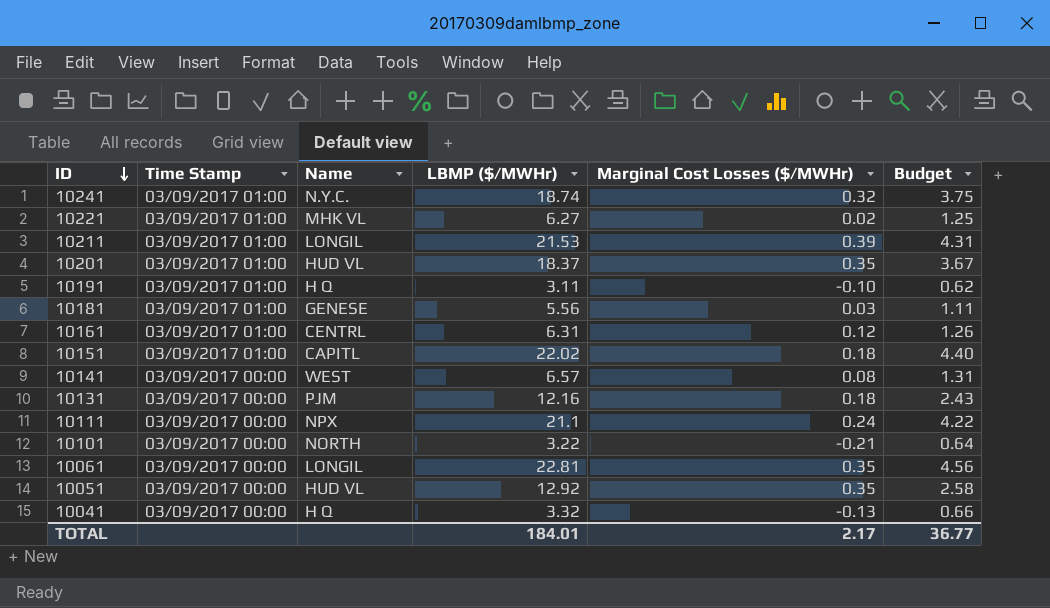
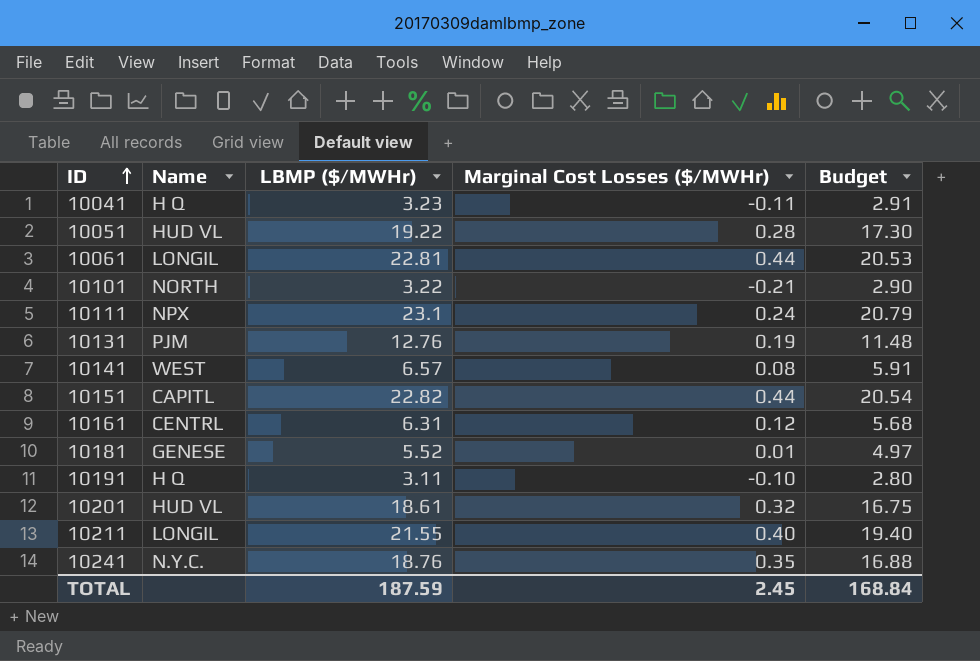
row order: ID descending -> ID ascending
column Time Stamp | position: 2 -> none
column Budget | formula: [LBMP ($/MWHr)] * 0.2 -> [LBMP ($/MWHr)] * 0.9
row 10221: 03/09/2017 01:00 | MHK VL | 6.27 | 0.02 | 1.25 -> none
10041 | LBMP ($/MWHr): 3.32 -> 3.23
10041 | Marginal Cost Losses ($/MWHr): -0.13 -> -0.11
10051 | LBMP ($/MWHr): 12.92 -> 19.22
10051 | Marginal Cost Losses ($/MWHr): 0.35 -> 0.28
10061 | Marginal Cost Losses ($/MWHr): 0.35 -> 0.44
10111 | LBMP ($/MWHr): 21.1 -> 23.1
10131 | LBMP ($/MWHr): 12.16 -> 12.76
10131 | Marginal Cost Losses ($/MWHr): 0.18 -> 0.19
10151 | LBMP ($/MWHr): 22.02 -> 22.82
10151 | Marginal Cost Losses ($/MWHr): 0.18 -> 0.44
10181 | LBMP ($/MWHr): 5.56 -> 5.52
10181 | Marginal Cost Losses ($/MWHr): 0.03 -> 0.01
10201 | LBMP ($/MWHr): 18.37 -> 18.61
10201 | Marginal Cost Losses ($/MWHr): 0.35 -> 0.32
10211 | LBMP ($/MWHr): 21.53 -> 21.55
10211 | Marginal Cost Losses ($/MWHr): 0.39 -> 0.40
10241 | LBMP ($/MWHr): 18.74 -> 18.76
10241 | Marginal Cost Losses ($/MWHr): 0.32 -> 0.35
TOTAL | LBMP ($/MWHr): 184.01 -> 187.59
TOTAL | Marginal Cost Losses ($/MWHr): 2.17 -> 2.45
TOTAL | Budget: 36.77 -> 168.84

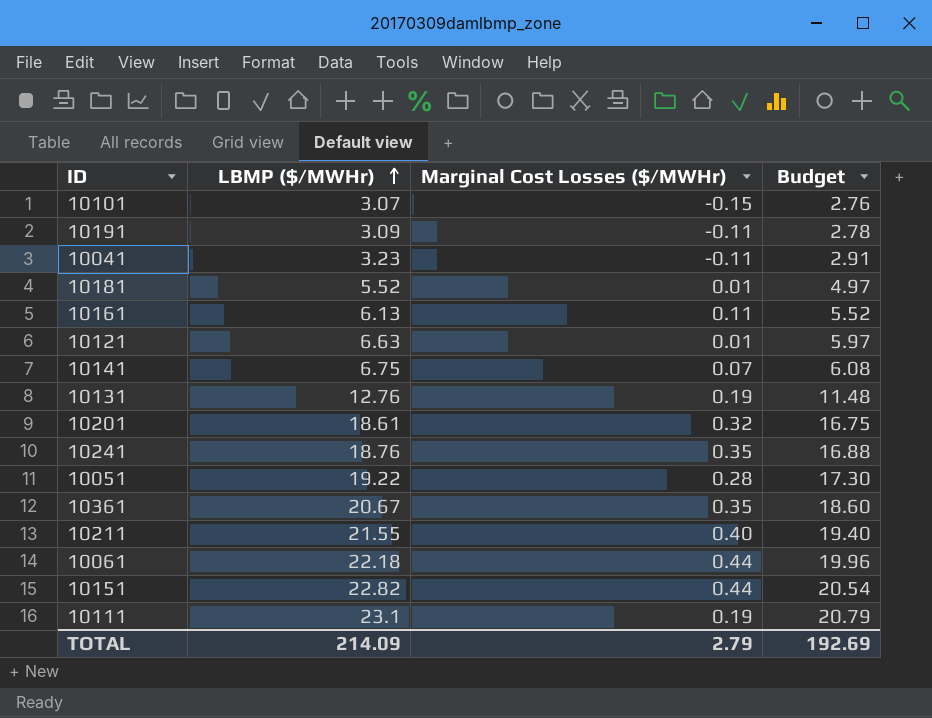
row order: ID ascending -> LBMP ($/MWHr) ascending
column Name | position: 2 -> none
10101 | LBMP ($/MWHr): 3.22 -> 3.07
10101 | Marginal Cost Losses ($/MWHr): -0.21 -> -0.15
10101 | Budget: 2.90 -> 2.76
10191 | LBMP ($/MWHr): 3.11 -> 3.09
10191 | Marginal Cost Losses ($/MWHr): -0.10 -> -0.11
10191 | Budget: 2.80 -> 2.78
10161 | LBMP ($/MWHr): 6.31 -> 6.13
10161 | Marginal Cost Losses ($/MWHr): 0.12 -> 0.11
10161 | Budget: 5.68 -> 5.52
row 10121: none -> 6.63 | 0.01 | 5.97
10141 | LBMP ($/MWHr): 6.57 -> 6.75
10141 | Marginal Cost Losses ($/MWHr): 0.08 -> 0.07
10141 | Budget: 5.91 -> 6.08
row 10361: none -> 20.67 | 0.35 | 18.60
10061 | LBMP ($/MWHr): 22.81 -> 22.18
10061 | Budget: 20.53 -> 19.96
10111 | Marginal Cost Losses ($/MWHr): 0.24 -> 0.19
TOTAL | LBMP ($/MWHr): 187.59 -> 214.09
TOTAL | Marginal Cost Losses ($/MWHr): 2.45 -> 2.79
TOTAL | Budget: 168.84 -> 192.69

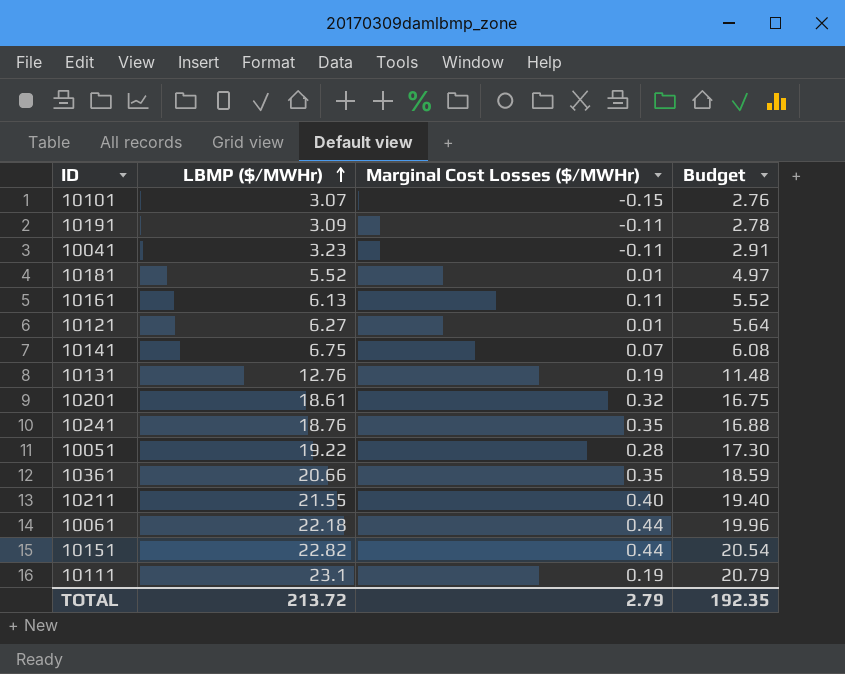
10121 | LBMP ($/MWHr): 6.63 -> 6.27
10121 | Budget: 5.97 -> 5.64
10361 | LBMP ($/MWHr): 20.67 -> 20.66
10361 | Budget: 18.60 -> 18.59
TOTAL | LBMP ($/MWHr): 214.09 -> 213.72
TOTAL | Budget: 192.69 -> 192.35

